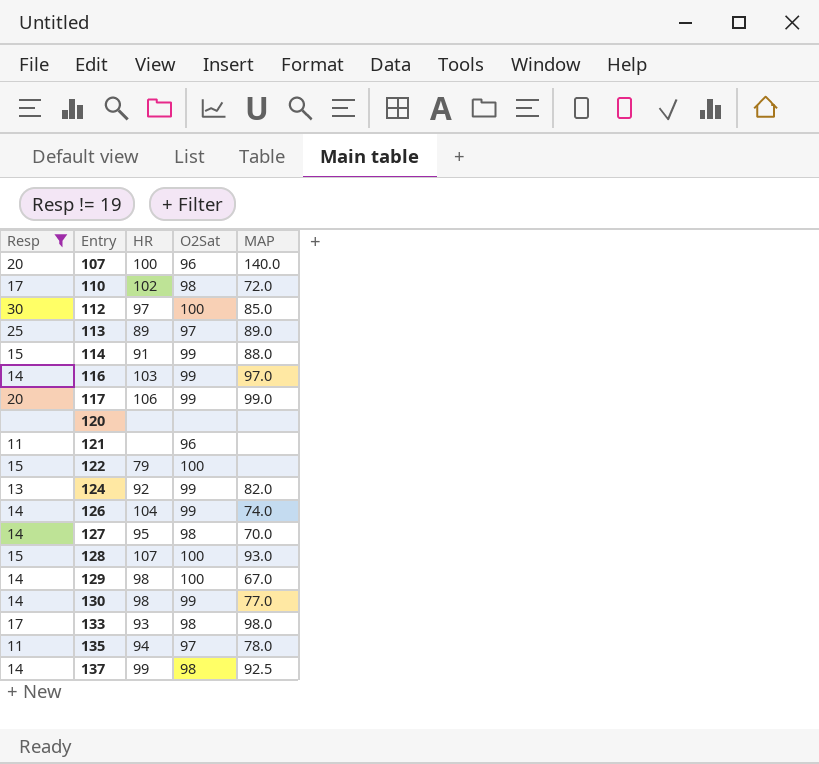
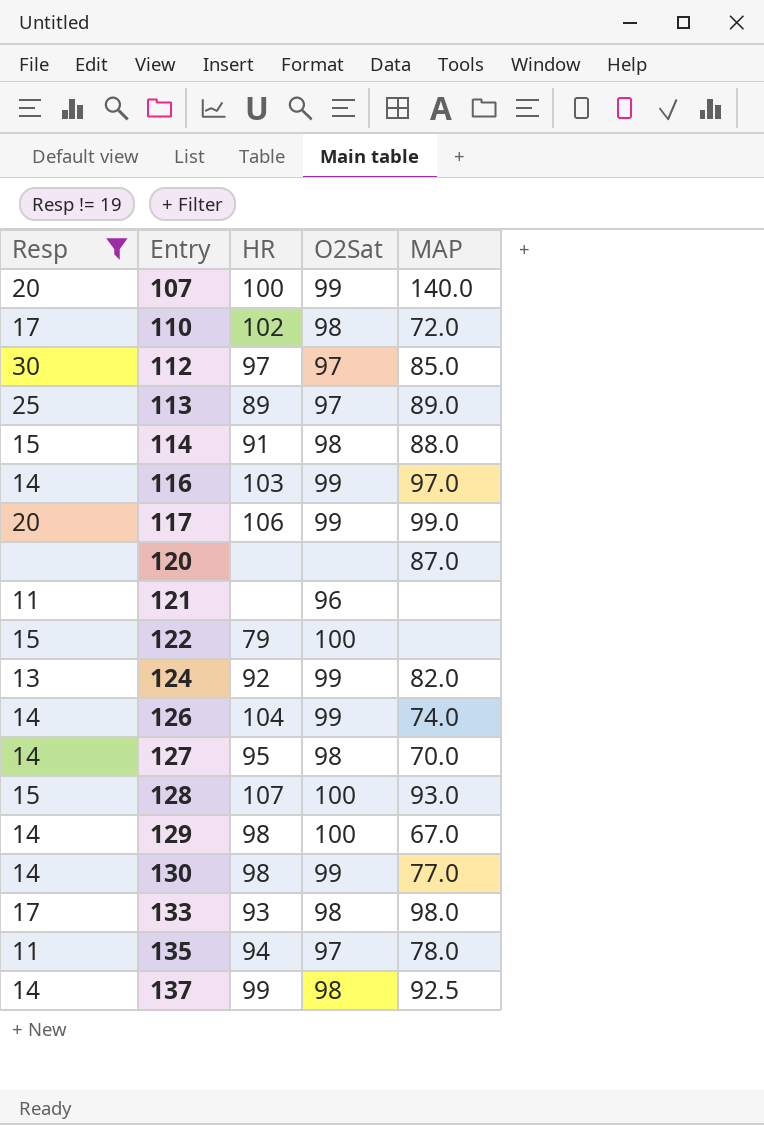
107 | O2Sat: 96 -> 99
112 | O2Sat: 100 -> 97
114 | O2Sat: 99 -> 98
120 | MAP: none -> 87.0

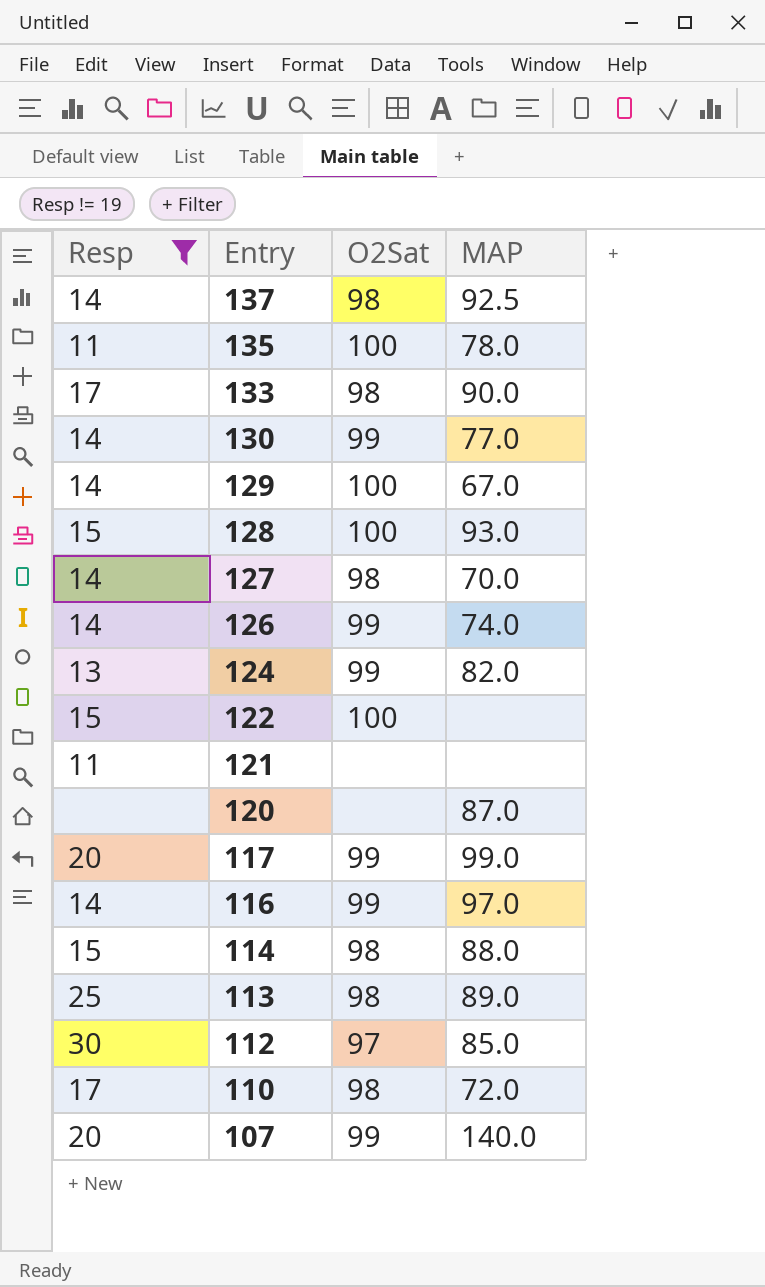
row order: Entry ascending -> Entry descending
column HR | position: 3 -> none
135 | O2Sat: 97 -> 100
133 | MAP: 98.0 -> 90.0
121 | O2Sat: 96 -> none
113 | O2Sat: 97 -> 98

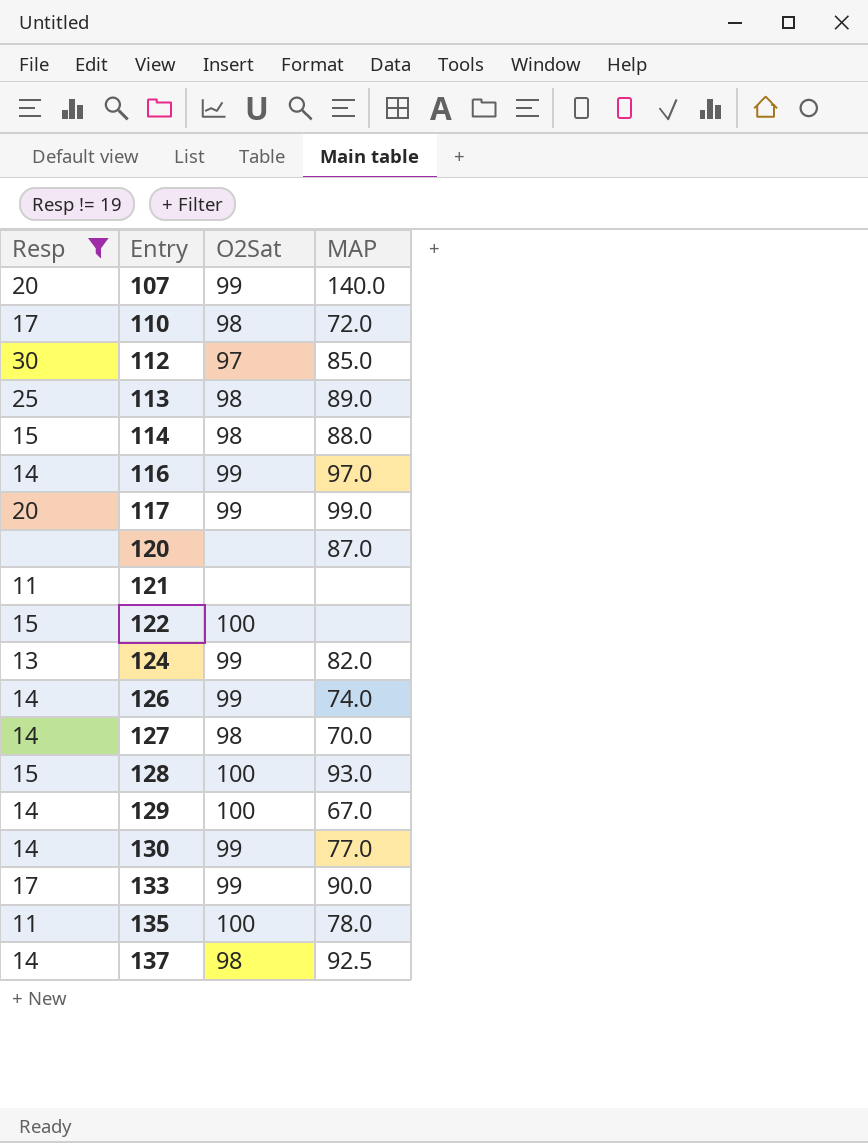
row order: Entry descending -> Entry ascending
133 | O2Sat: 98 -> 99

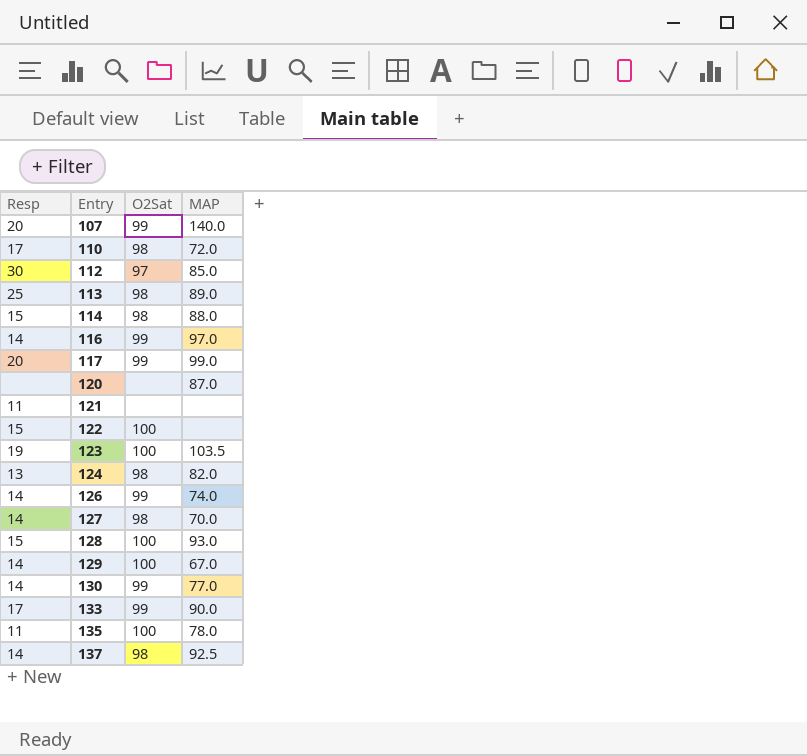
filter: Resp != 19 -> none
124 | O2Sat: 99 -> 98

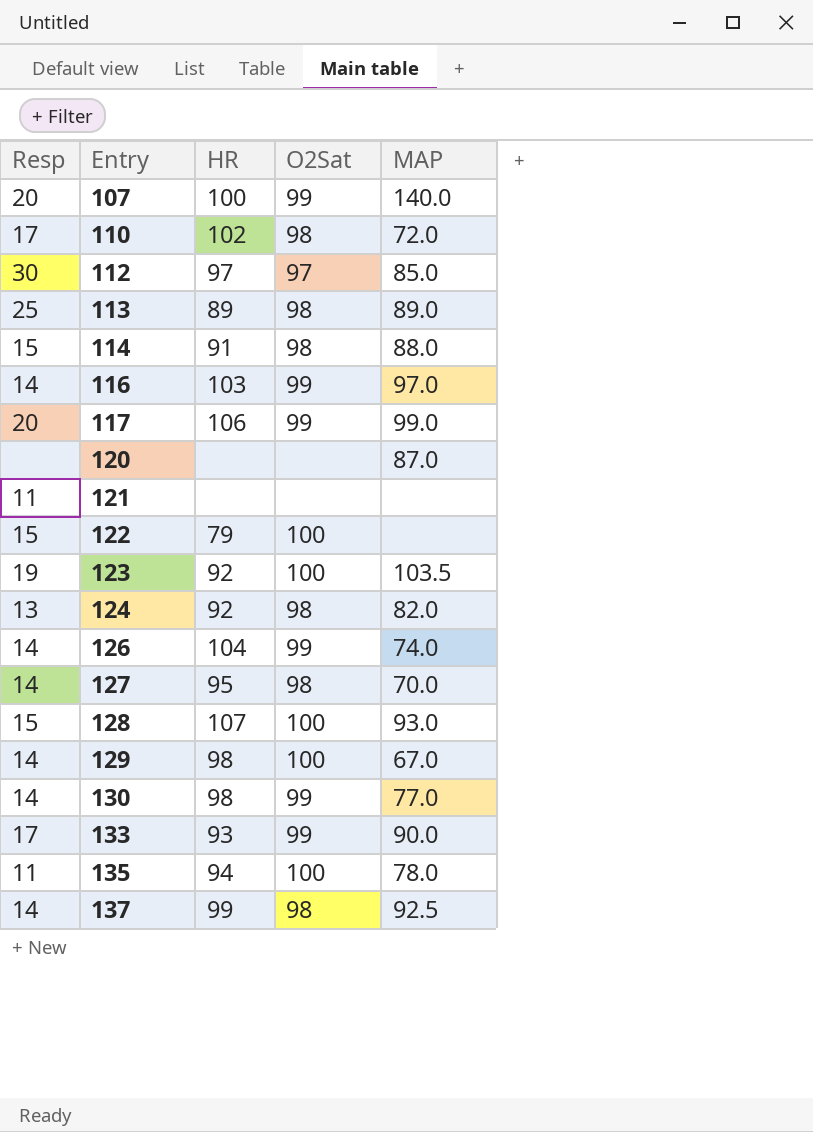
column HR | position: none -> 3

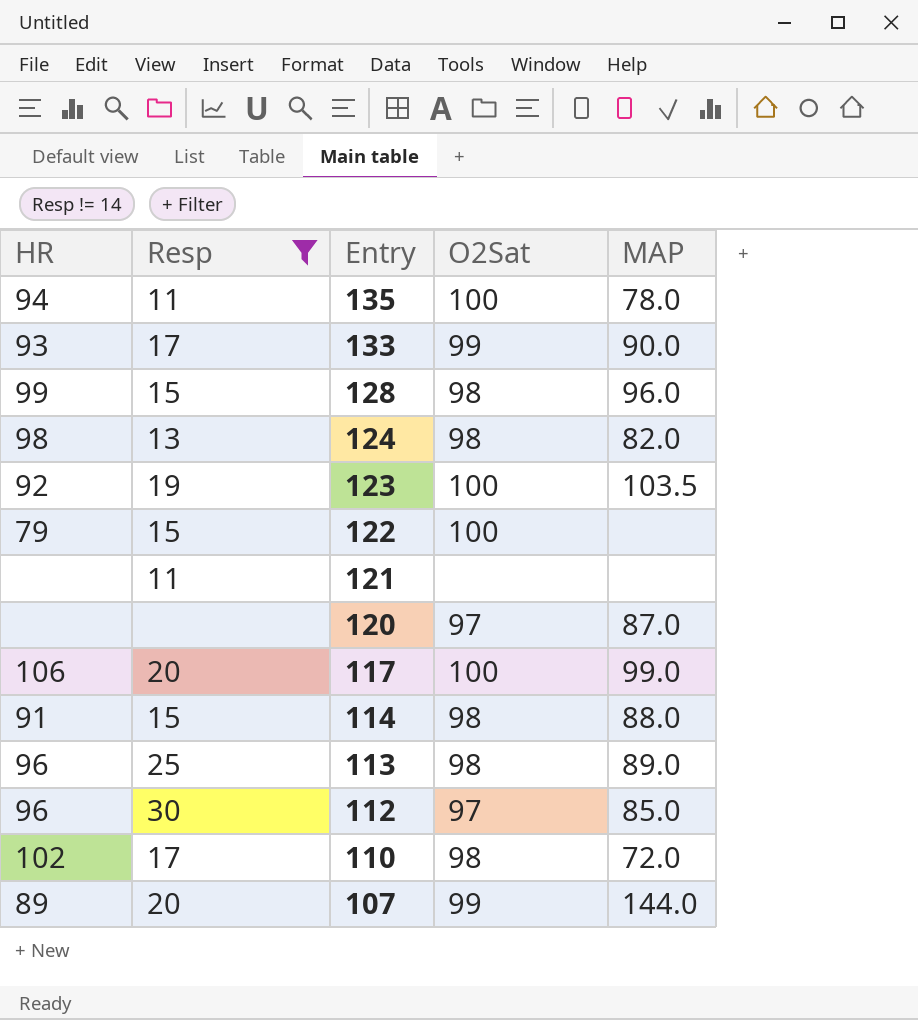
filter: none -> Resp != 14
row order: Entry ascending -> Entry descending
column HR | position: 3 -> 1
128 | HR: 107 -> 99
128 | O2Sat: 100 -> 98
128 | MAP: 93.0 -> 96.0
124 | HR: 92 -> 98
120 | O2Sat: none -> 97
117 | O2Sat: 99 -> 100
113 | HR: 89 -> 96
112 | HR: 97 -> 96
107 | HR: 100 -> 89
107 | MAP: 140.0 -> 144.0

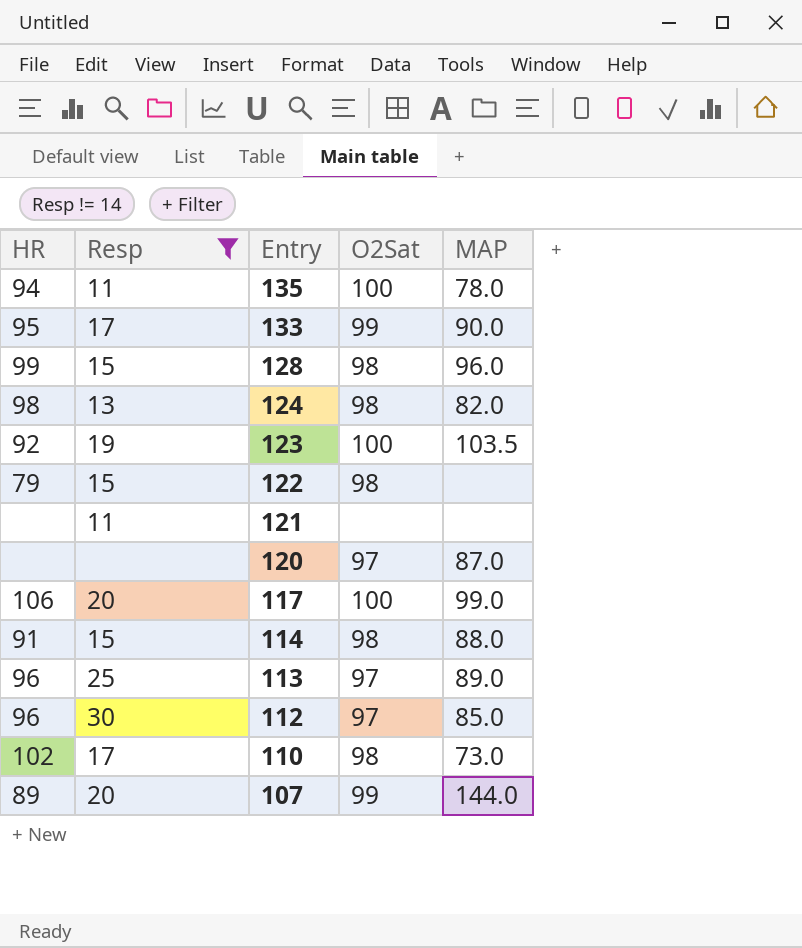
133 | HR: 93 -> 95
122 | O2Sat: 100 -> 98
113 | O2Sat: 98 -> 97
110 | MAP: 72.0 -> 73.0

